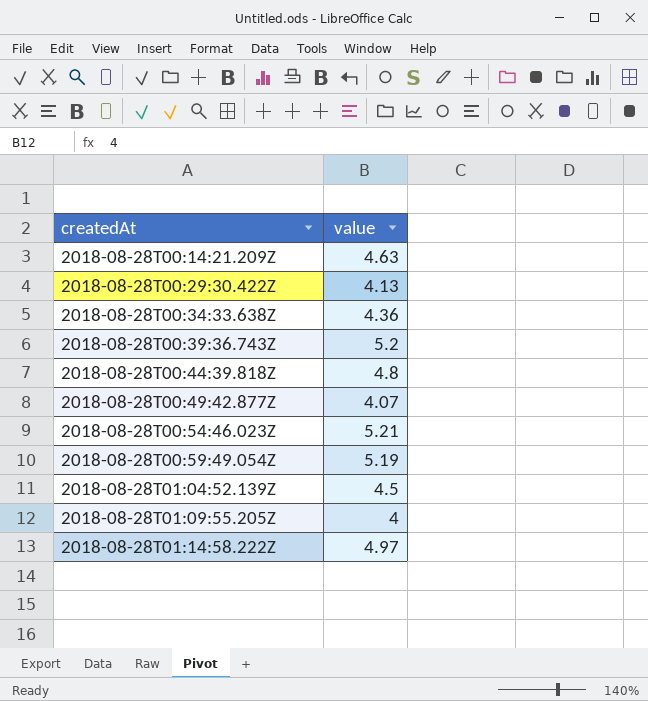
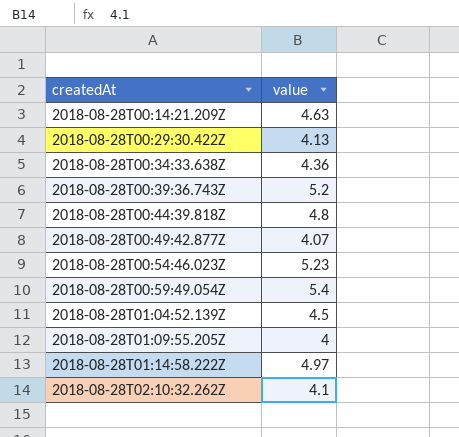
2018-08-28T00:54:46.023Z | value: 5.21 -> 5.23
2018-08-28T00:59:49.054Z | value: 5.19 -> 5.4
row 2018-08-28T02:10:32.262Z: none -> 4.1

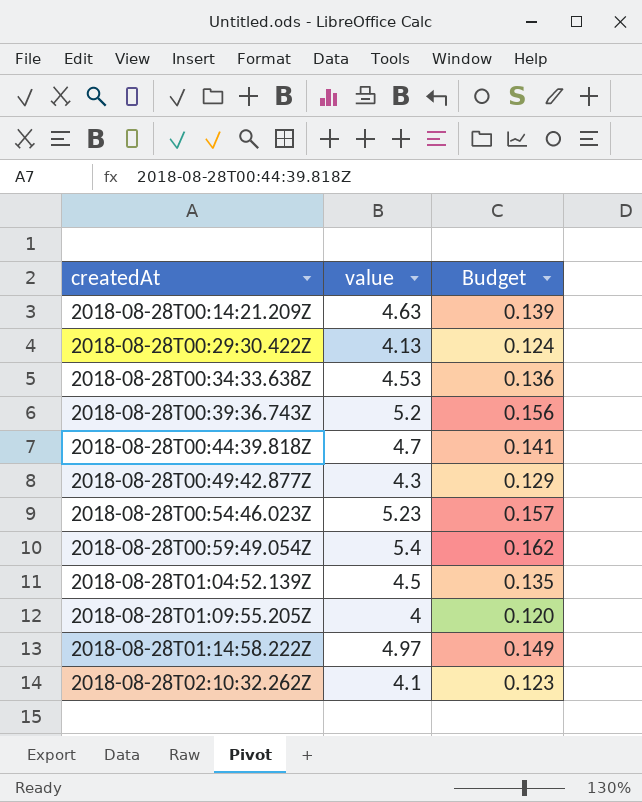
column Budget | formula: none -> [value] * 0.03
2018-08-28T00:34:33.638Z | value: 4.36 -> 4.53
2018-08-28T00:44:39.818Z | value: 4.8 -> 4.7
2018-08-28T00:49:42.877Z | value: 4.07 -> 4.3

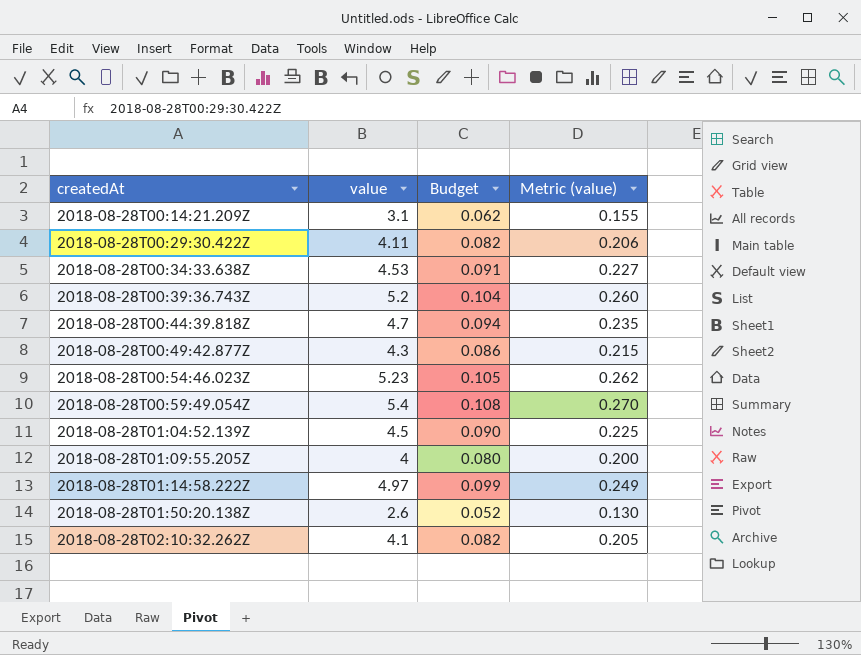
column Budget | formula: [value] * 0.03 -> [value] * 0.02
column Metric (value) | formula: none -> [value] * 0.05
2018-08-28T00:14:21.209Z | value: 4.63 -> 3.1
2018-08-28T00:29:30.422Z | value: 4.13 -> 4.11
row 2018-08-28T01:50:20.138Z: none -> 2.6 | 0.052 | 0.130

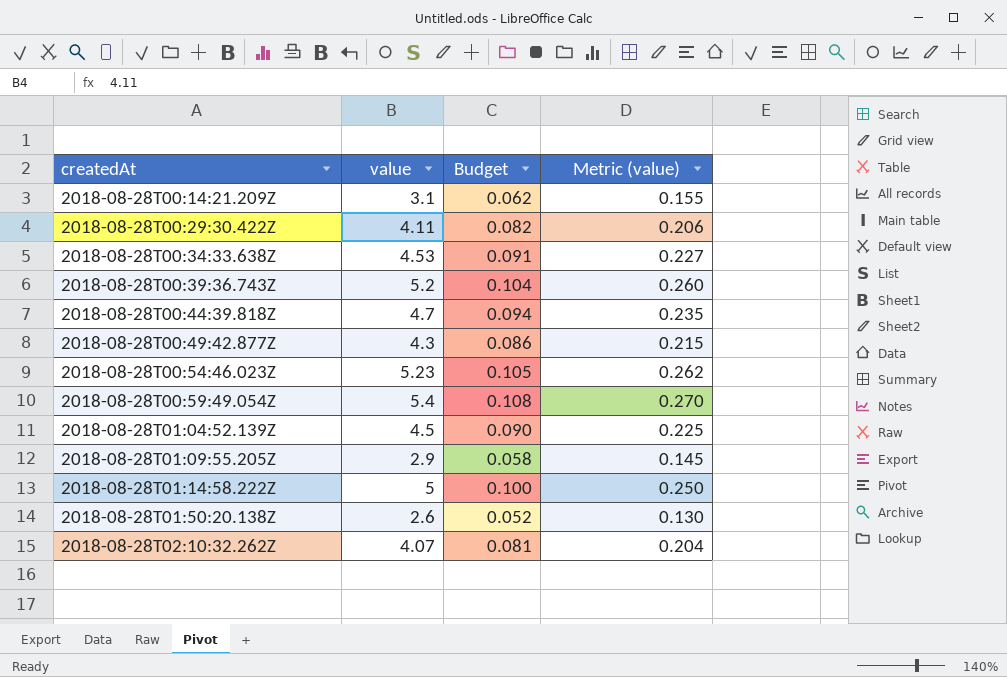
2018-08-28T01:09:55.205Z | value: 4 -> 2.9
2018-08-28T01:09:55.205Z | Budget: 0.080 -> 0.058
2018-08-28T01:09:55.205Z | Metric (value): 0.200 -> 0.145
2018-08-28T01:14:58.222Z | value: 4.97 -> 5
2018-08-28T01:14:58.222Z | Budget: 0.099 -> 0.100
2018-08-28T01:14:58.222Z | Metric (value): 0.249 -> 0.250
2018-08-28T02:10:32.262Z | value: 4.1 -> 4.07
2018-08-28T02:10:32.262Z | Budget: 0.082 -> 0.081
2018-08-28T02:10:32.262Z | Metric (value): 0.205 -> 0.204

